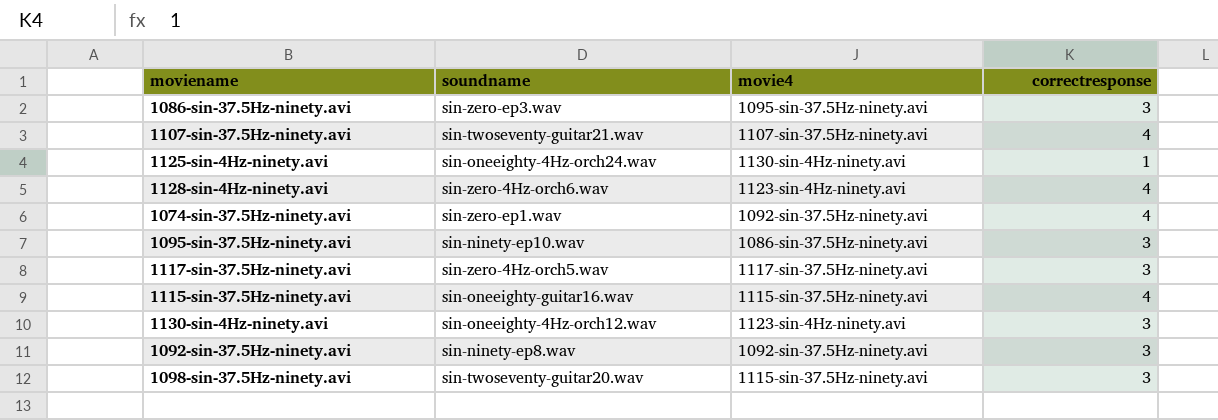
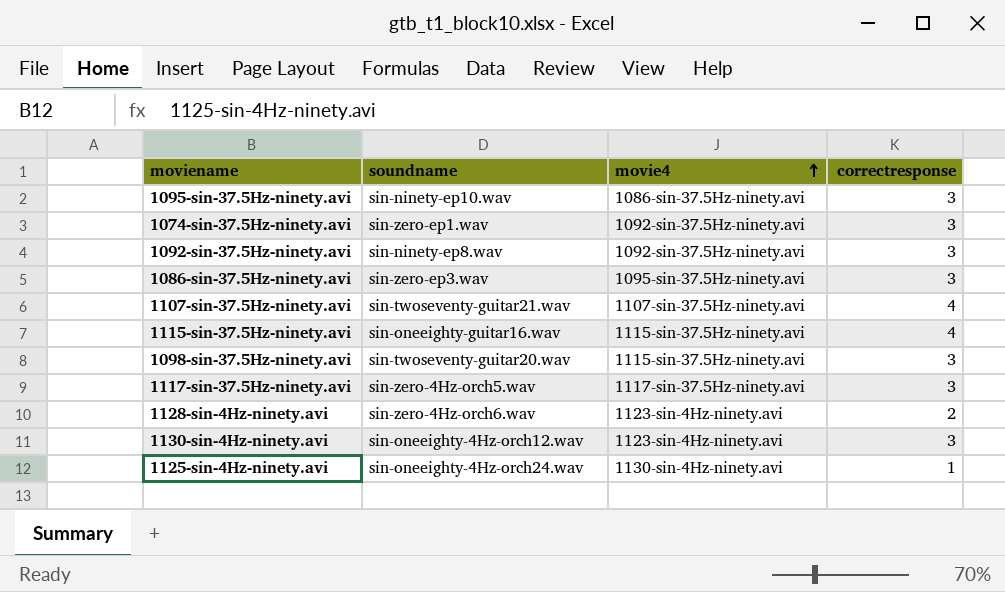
row order: none -> movie4 ascending
1074-sin-37.5Hz-ninety.avi | correctresponse: 4 -> 3
1128-sin-4Hz-ninety.avi | correctresponse: 4 -> 2

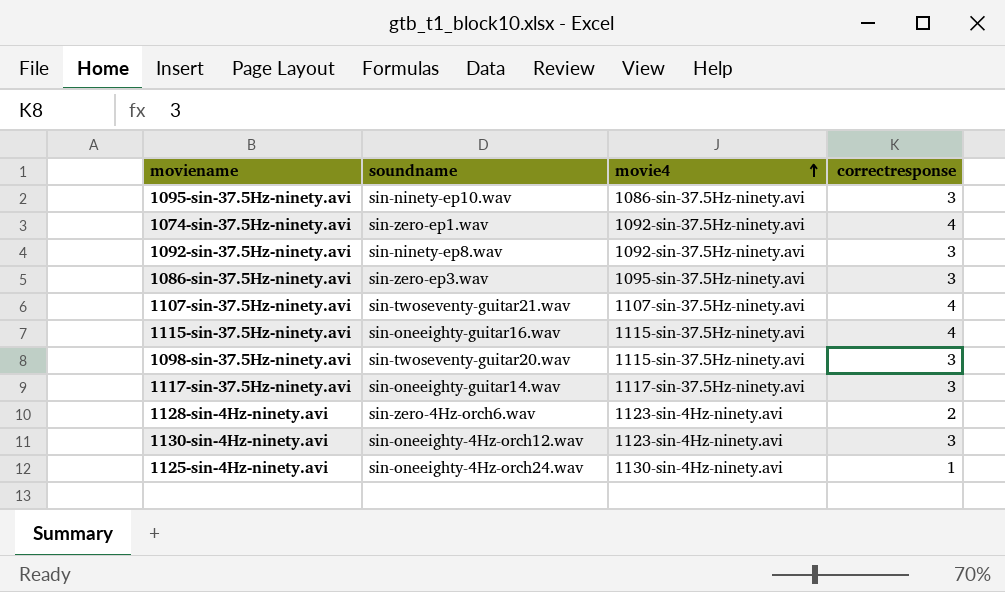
1074-sin-37.5Hz-ninety.avi | correctresponse: 3 -> 4
1117-sin-37.5Hz-ninety.avi | soundname: sin-zero-4Hz-orch5.wav -> sin-oneeighty-guitar14.wav

